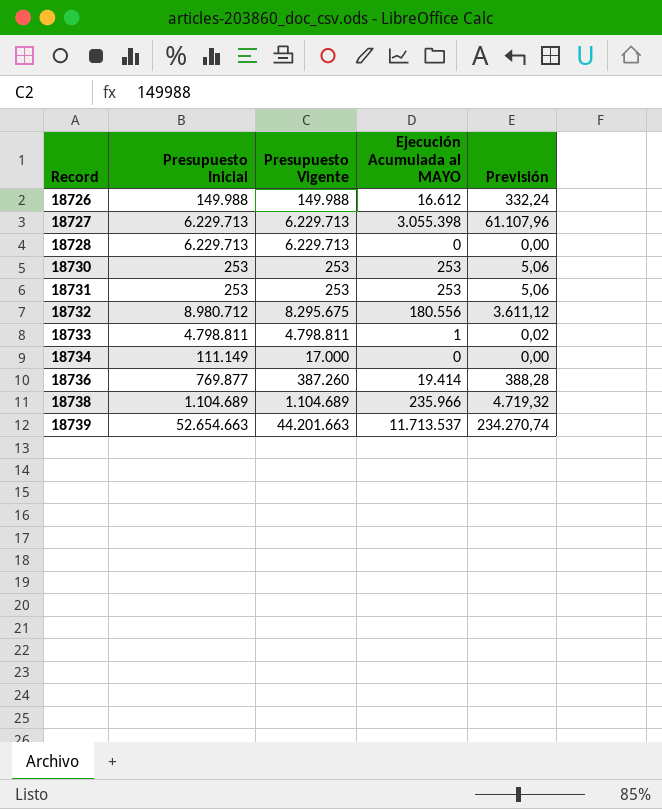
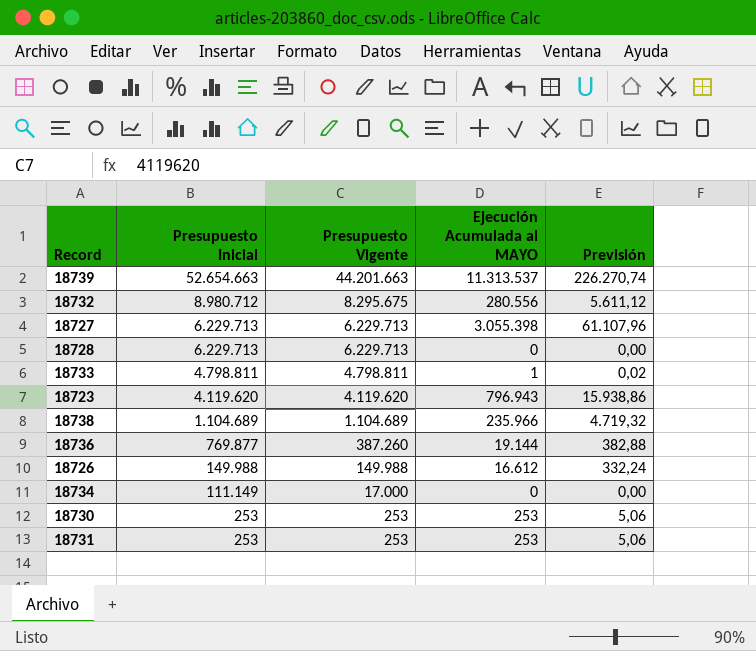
row order: Record ascending -> Presupuesto Inicial descending
18739 | Ejecución Acumulada al MAYO: 11.713.537 -> 11.313.537
18739 | Previsión: 234.270,74 -> 226.270,74
18732 | Ejecución Acumulada al MAYO: 180.556 -> 280.556
18732 | Previsión: 3.611,12 -> 5.611,12
row 18723: none -> 4.119.620 | 4.119.620 | 796.943 | 15.938,86
18736 | Ejecución Acumulada al MAYO: 19.414 -> 19.144
18736 | Previsión: 388,28 -> 382,88

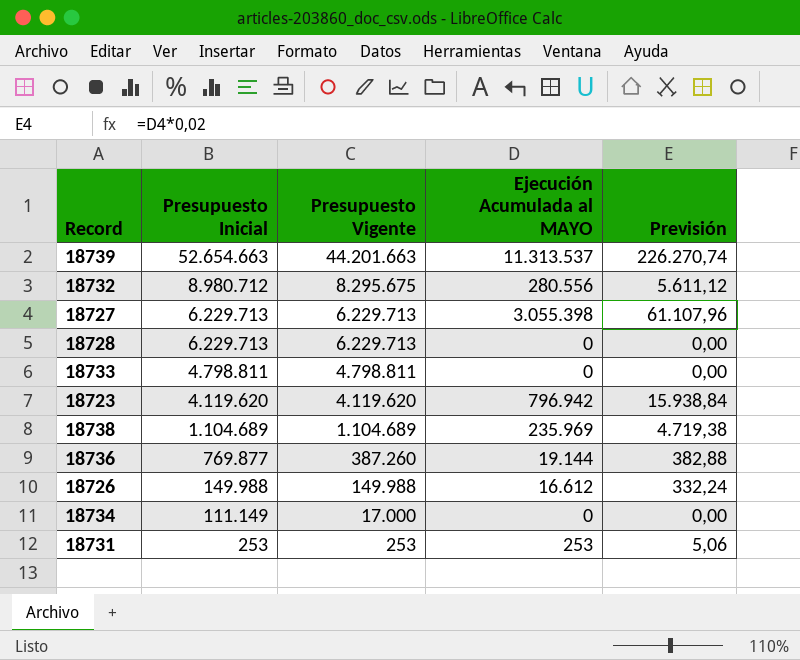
row 18730: 253 | 253 | 253 | 5,06 -> none
18733 | Ejecución Acumulada al MAYO: 1 -> 0
18733 | Previsión: 0,02 -> 0,00
18723 | Ejecución Acumulada al MAYO: 796.943 -> 796.942
18723 | Previsión: 15.938,86 -> 15.938,84
18738 | Ejecución Acumulada al MAYO: 235.966 -> 235.969
18738 | Previsión: 4.719,32 -> 4.719,38

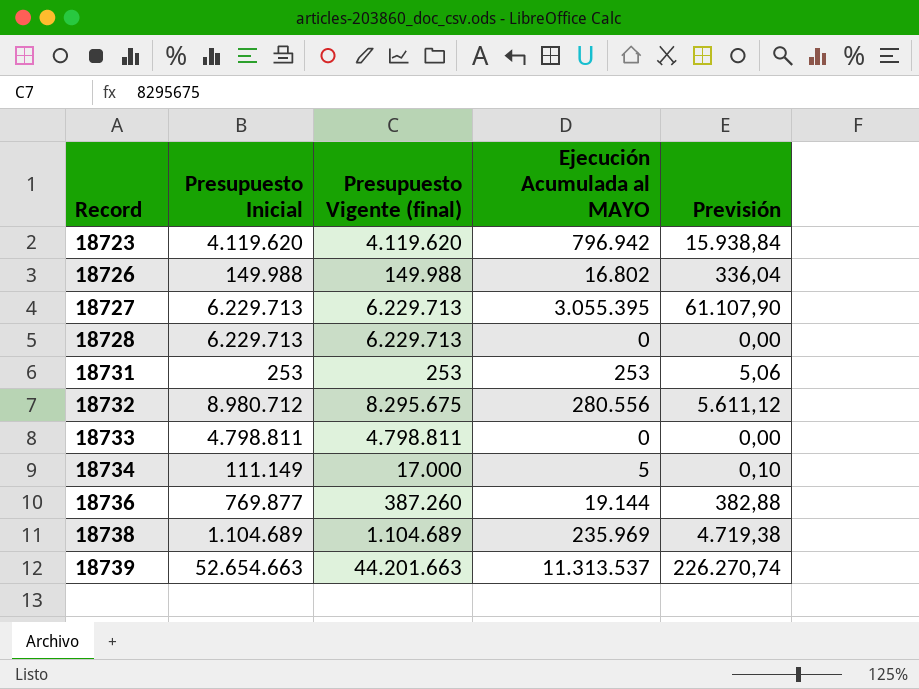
row order: Presupuesto Inicial descending -> Record ascending
column name: Presupuesto Vigente -> Presupuesto Vigente (final)
18726 | Ejecución Acumulada al MAYO: 16.612 -> 16.802
18726 | Previsión: 332,24 -> 336,04
18727 | Ejecución Acumulada al MAYO: 3.055.398 -> 3.055.395
18727 | Previsión: 61.107,96 -> 61.107,90
18734 | Ejecución Acumulada al MAYO: 0 -> 5
18734 | Previsión: 0,00 -> 0,10

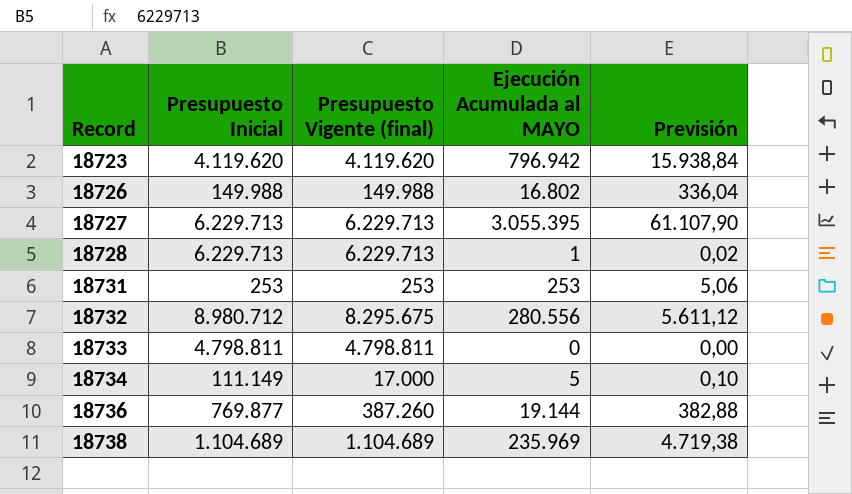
row 18739: 52.654.663 | 44.201.663 | 11.313.537 | 226.270,74 -> none
18728 | Ejecución Acumulada al MAYO: 0 -> 1
18728 | Previsión: 0,00 -> 0,02

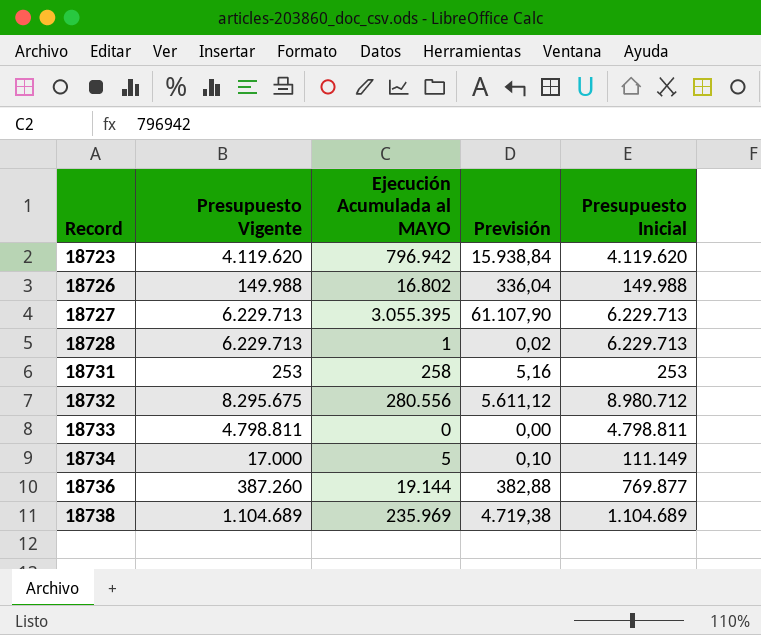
column name: Presupuesto Vigente (final) -> Presupuesto Vigente
column Presupuesto Inicial | position: 2 -> 5
18731 | Ejecución Acumulada al MAYO: 253 -> 258
18731 | Previsión: 5,06 -> 5,16

